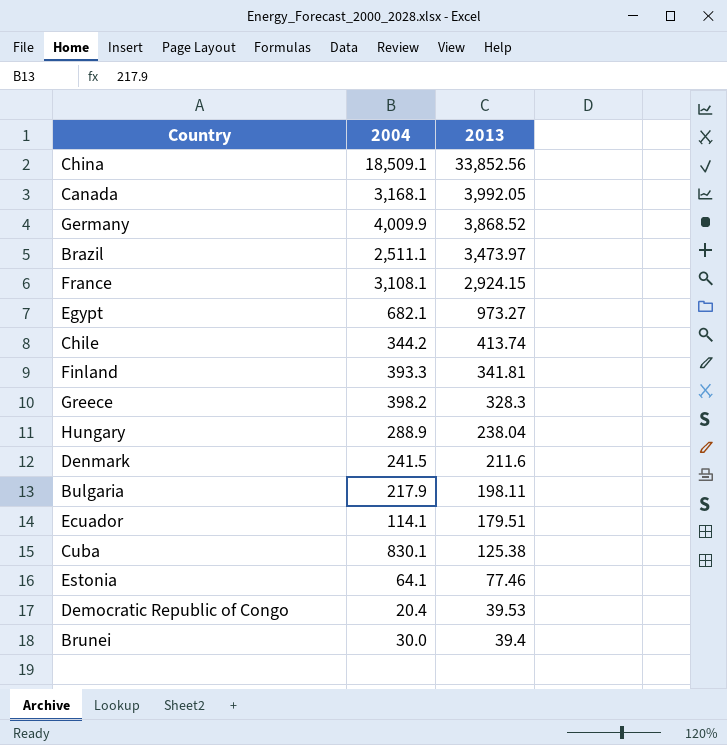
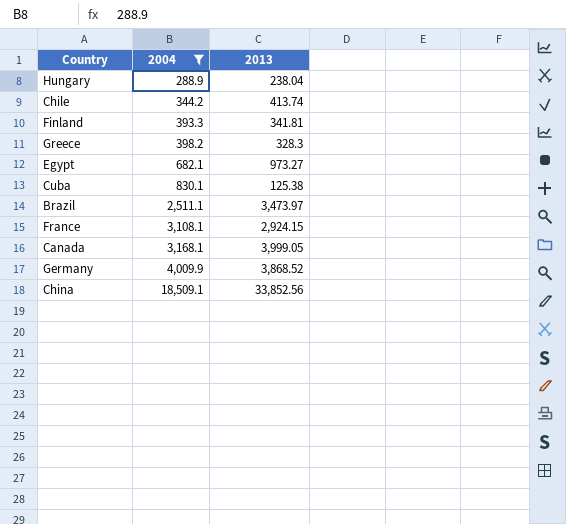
filter: none -> 2004 >= 288.9
row order: 2013 descending -> 2004 ascending
Canada | 2013: 3,992.05 -> 3,999.05

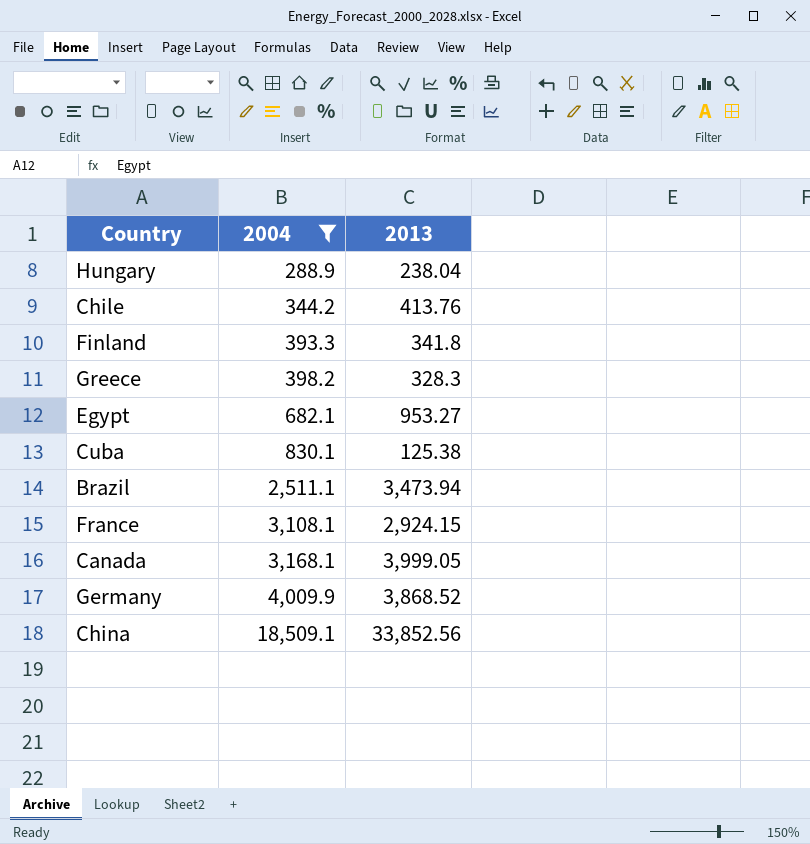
Chile | 2013: 413.74 -> 413.76
Finland | 2013: 341.81 -> 341.8
Egypt | 2013: 973.27 -> 953.27
Brazil | 2013: 3,473.97 -> 3,473.94

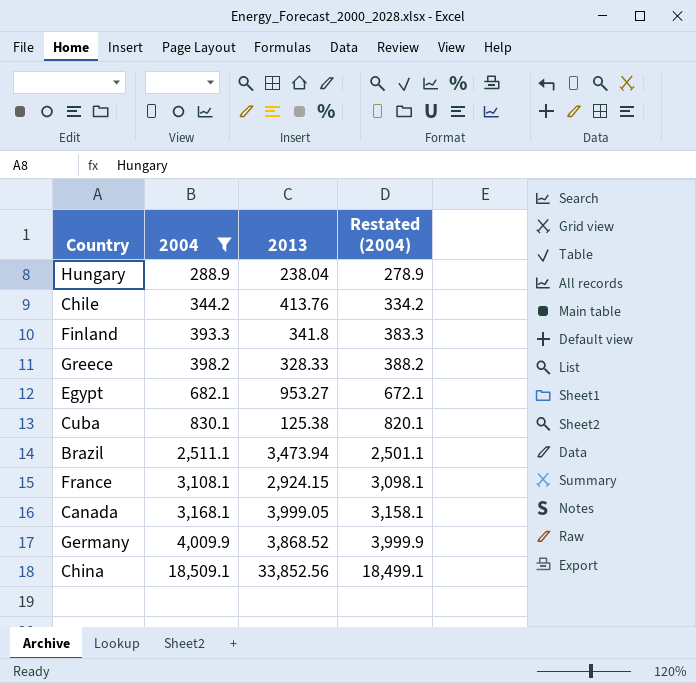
column Restated (2004) | formula: none -> [2004] - 10
Greece | 2013: 328.3 -> 328.33

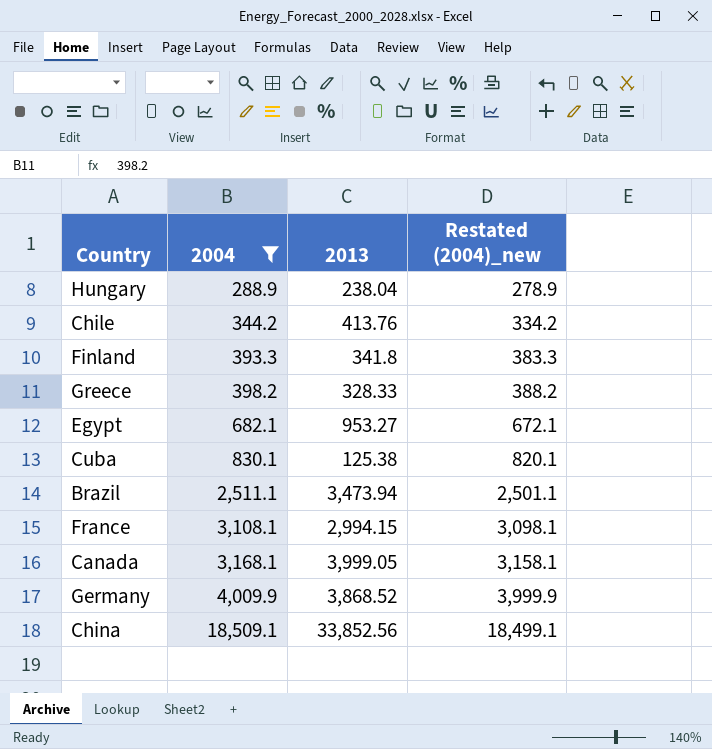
column name: Restated (2004) -> Restated (2004)_new
France | 2013: 2,924.15 -> 2,994.15

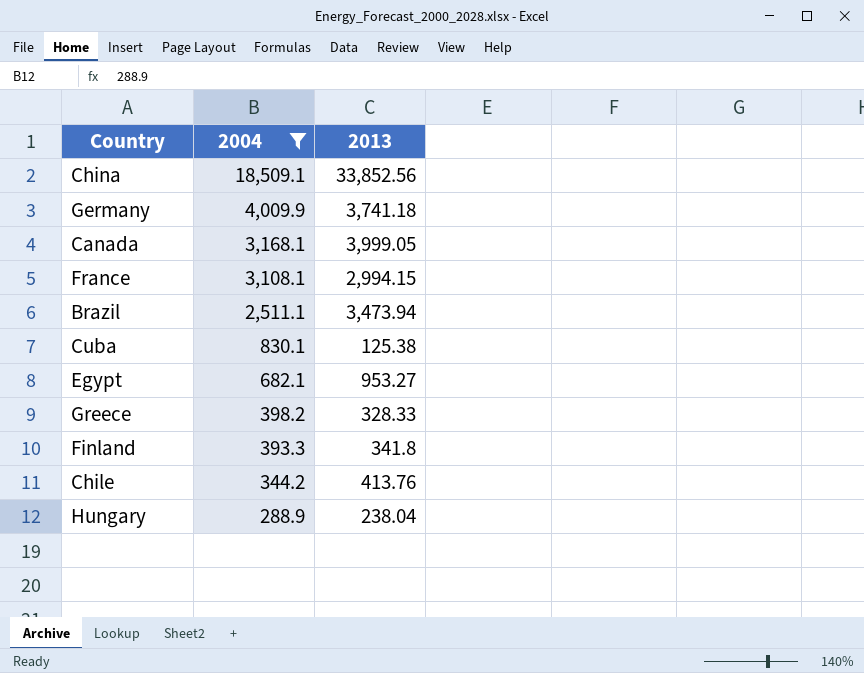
row order: 2004 ascending -> 2004 descending
column Restated (2004)_new | formula: [2004] - 10 -> none
Germany | 2013: 3,868.52 -> 3,741.18

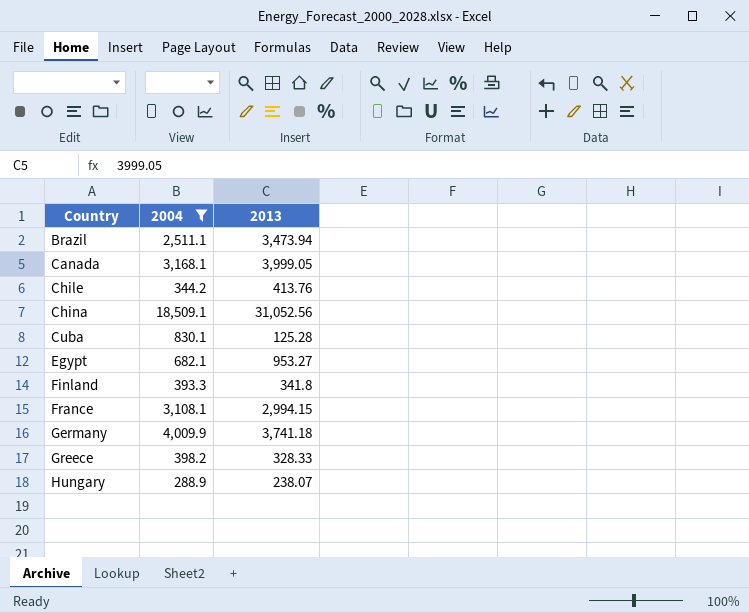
row order: 2004 descending -> Country ascending
China | 2013: 33,852.56 -> 31,052.56
Cuba | 2013: 125.38 -> 125.28
Hungary | 2013: 238.04 -> 238.07

